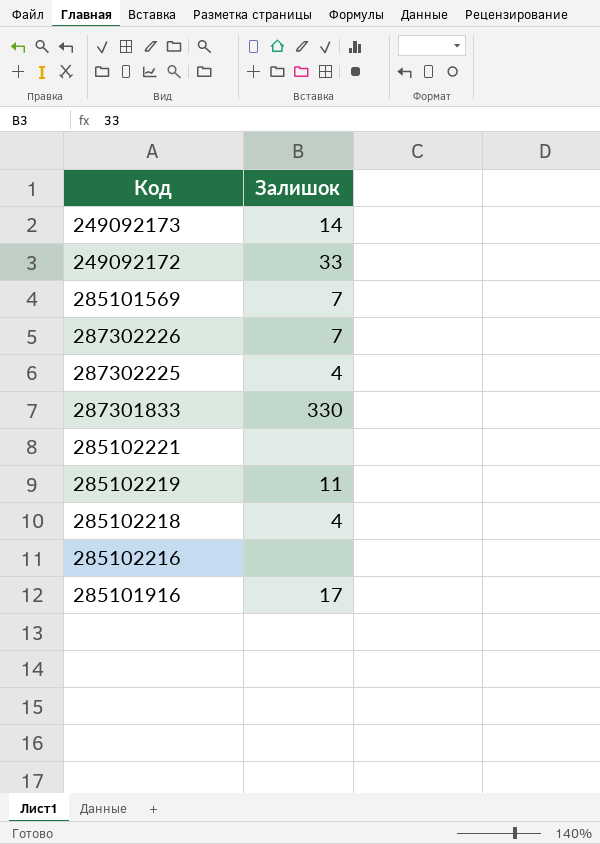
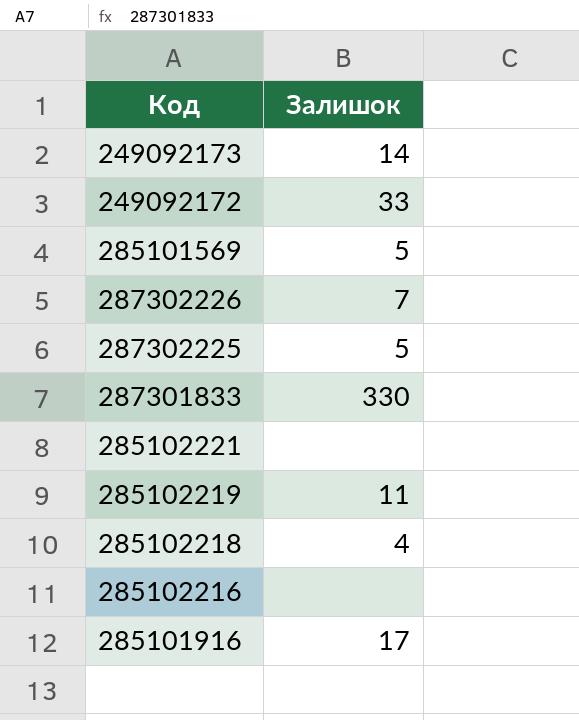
285101569 | Залишок: 7 -> 5
287302225 | Залишок: 4 -> 5

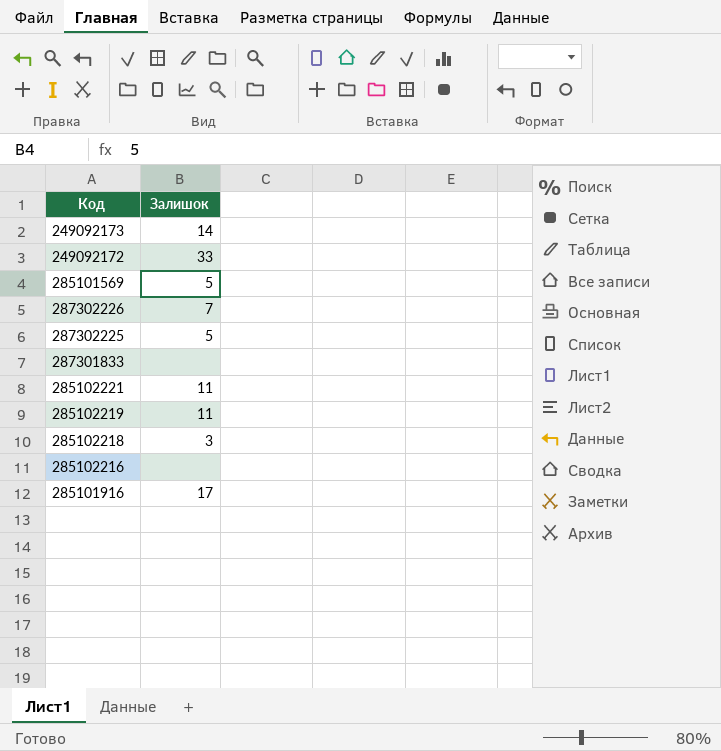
287301833 | Залишок: 330 -> none
285102221 | Залишок: none -> 11
285102218 | Залишок: 4 -> 3

